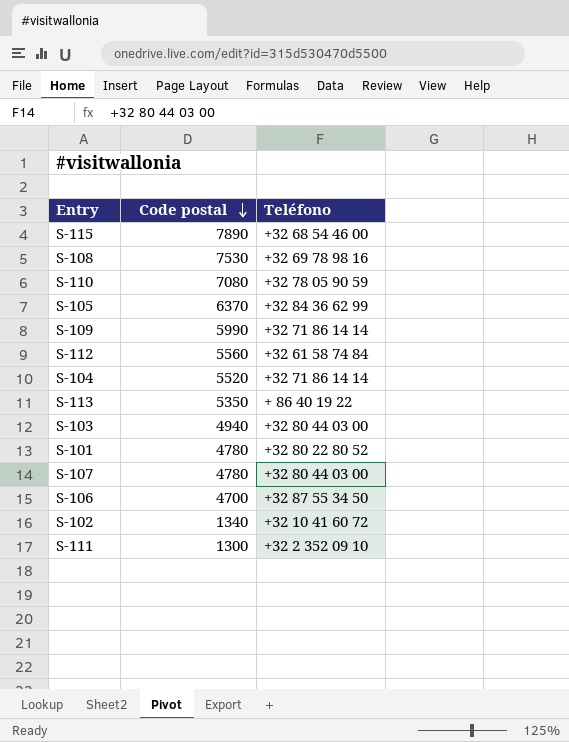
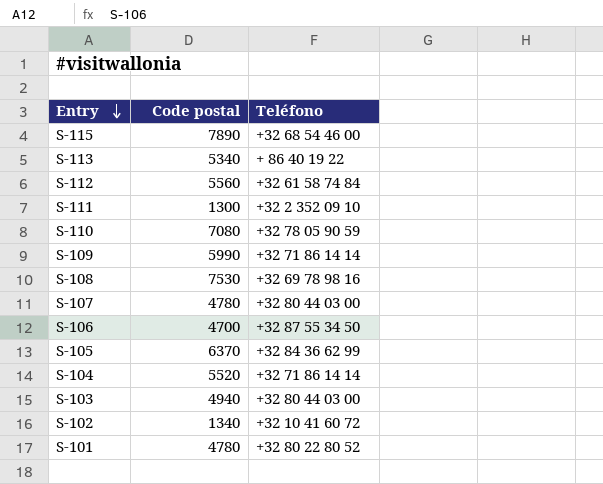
row order: Code postal descending -> Entry descending
S-113 | Code postal: 5350 -> 5340

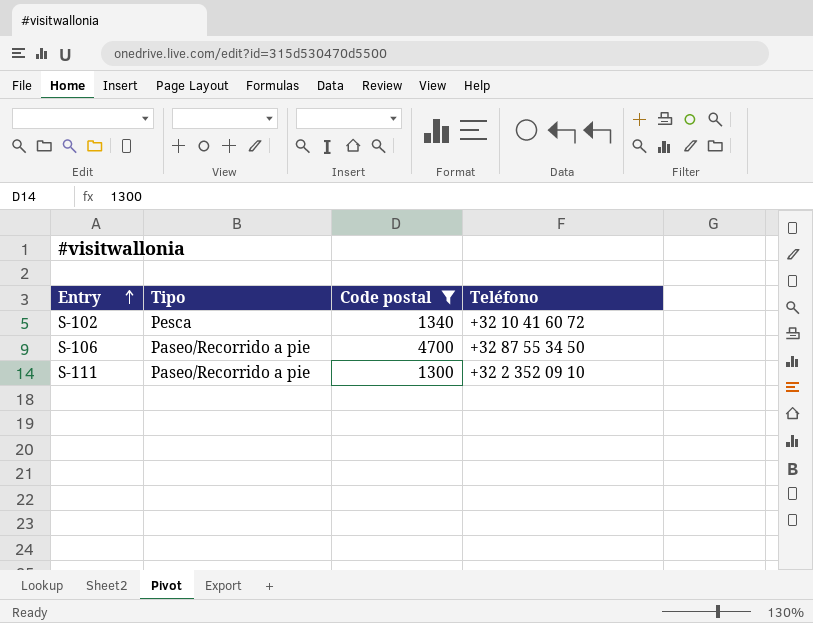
filter: none -> Code postal <= 4700
row order: Entry descending -> Entry ascending
column Tipo | position: none -> 2

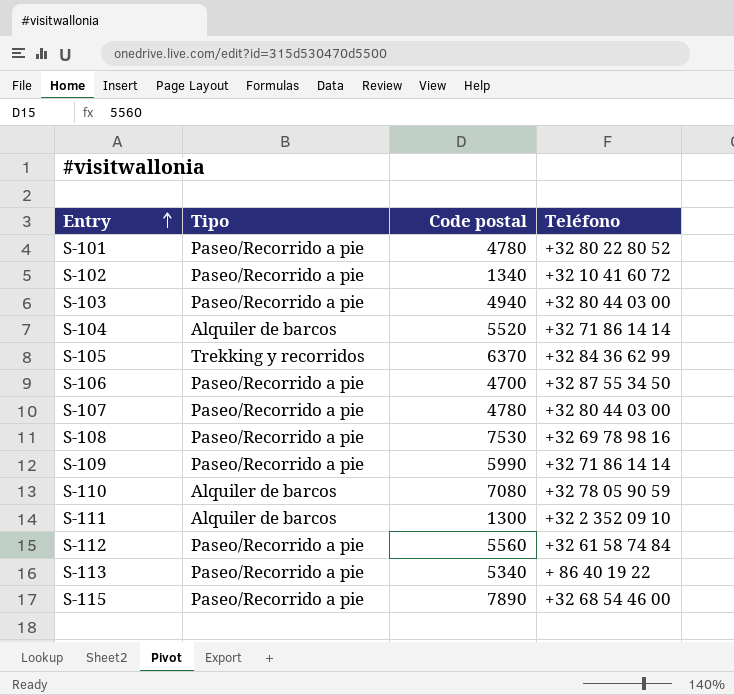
filter: Code postal <= 4700 -> none
S-102 | Tipo: Pesca -> Paseo/Recorrido a pie
S-111 | Tipo: Paseo/Recorrido a pie -> Alquiler de barcos

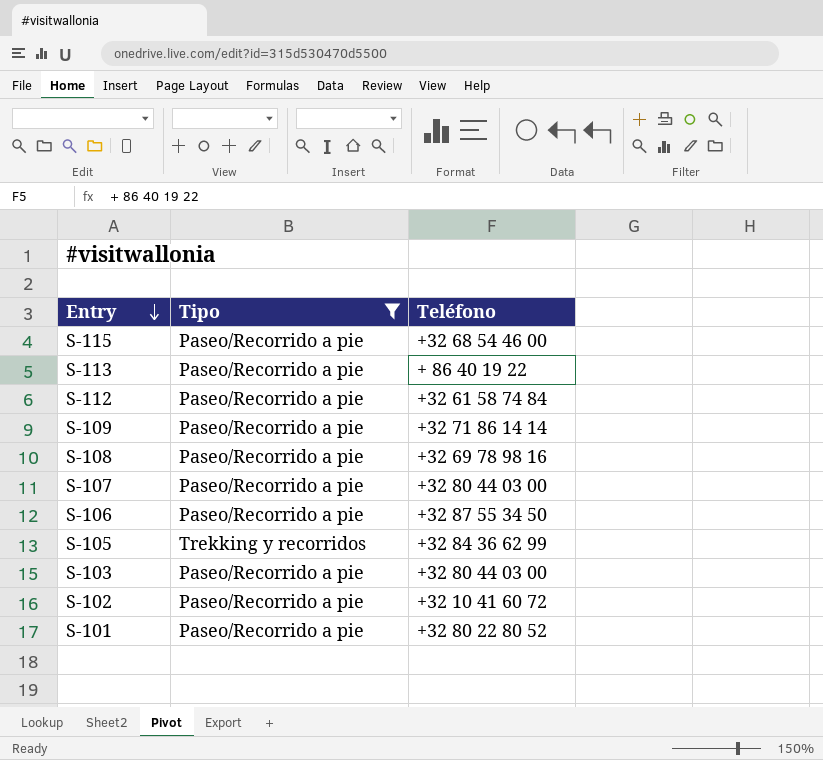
filter: none -> Tipo != Alquiler de barcos
row order: Entry ascending -> Entry descending
column Code postal | position: 3 -> none

